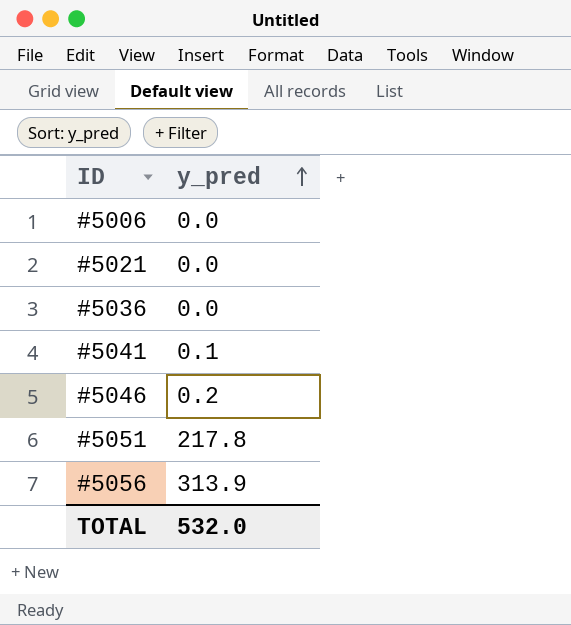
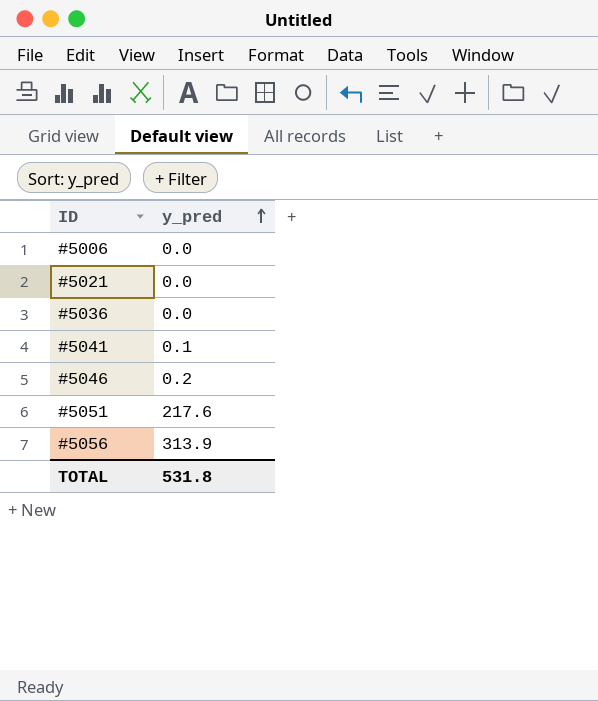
#5051 | y_pred: 217.8 -> 217.6
TOTAL | y_pred: 532.0 -> 531.8

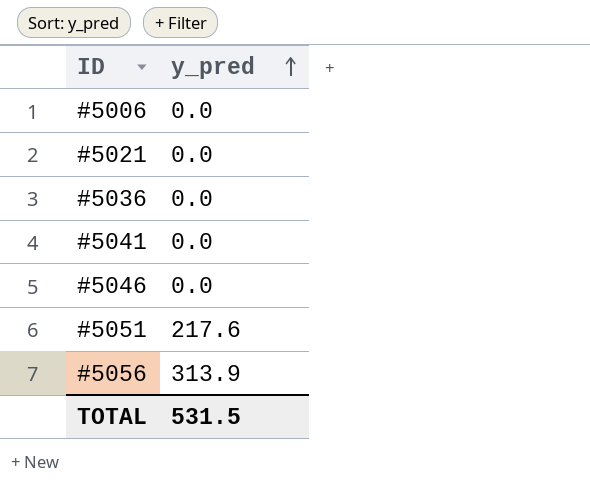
#5041 | y_pred: 0.1 -> 0.0
#5046 | y_pred: 0.2 -> 0.0
TOTAL | y_pred: 531.8 -> 531.5

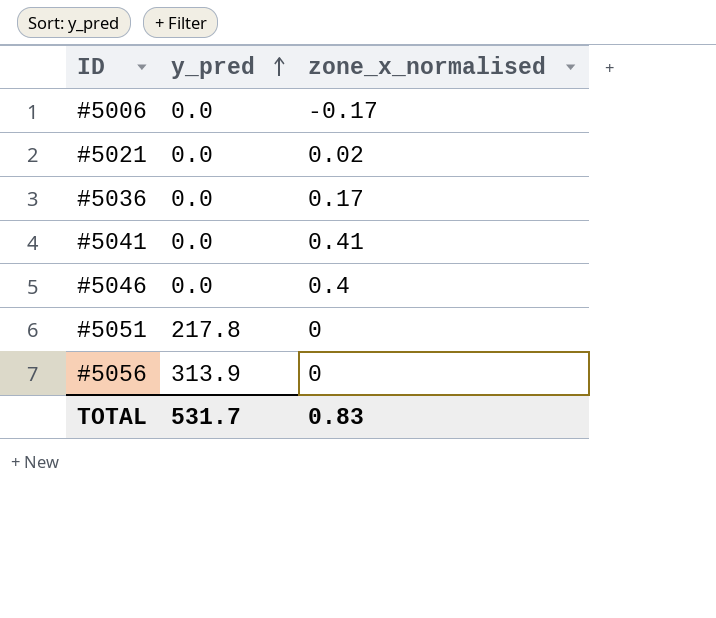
column zone_x_normalised | position: none -> 3
#5051 | y_pred: 217.6 -> 217.8
TOTAL | y_pred: 531.5 -> 531.7

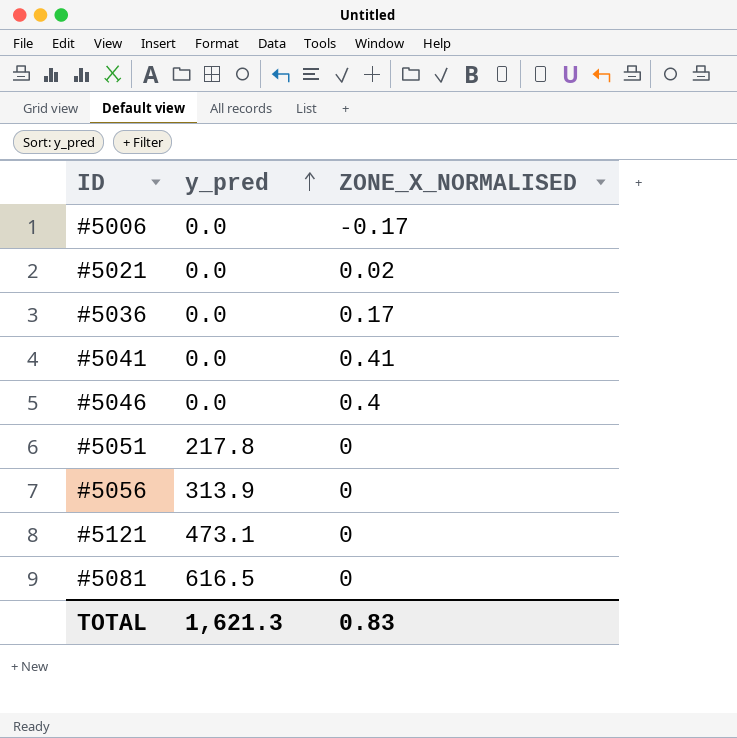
column name: zone_x_normalised -> ZONE_X_NORMALISED
row #5121: none -> 473.1 | 0
row #5081: none -> 616.5 | 0
TOTAL | y_pred: 531.7 -> 1,621.3

